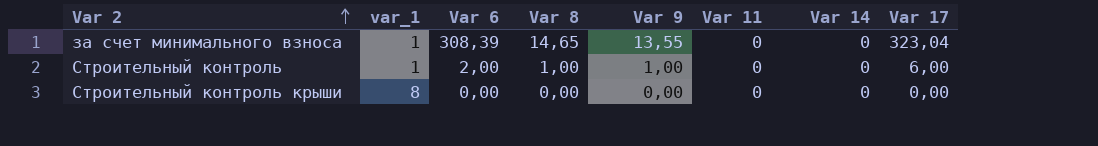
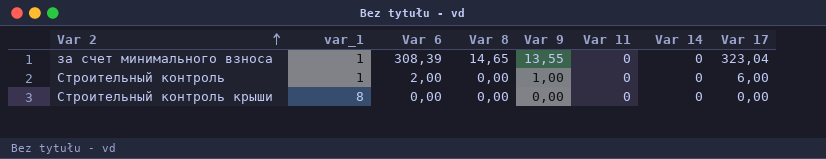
Строительный контроль | Var 8: 1,00 -> 0,00

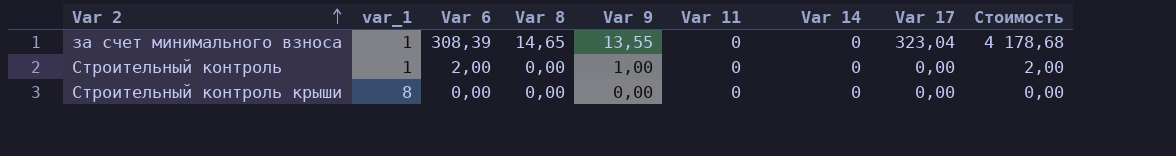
column Стоимость | formula: none -> [Var 6] * [Var 9]
Строительный контроль | Var 17: 6,00 -> 0,00

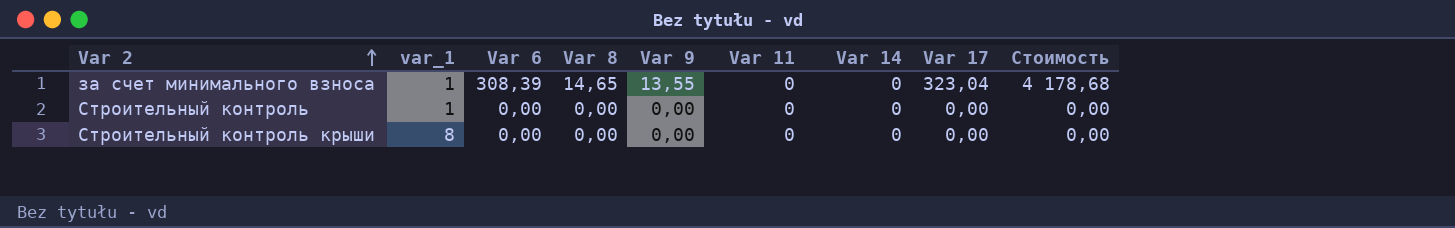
Строительный контроль | Var 6: 2,00 -> 0,00
Строительный контроль | Var 9: 1,00 -> 0,00
Строительный контроль | Стоимость: 2,00 -> 0,00

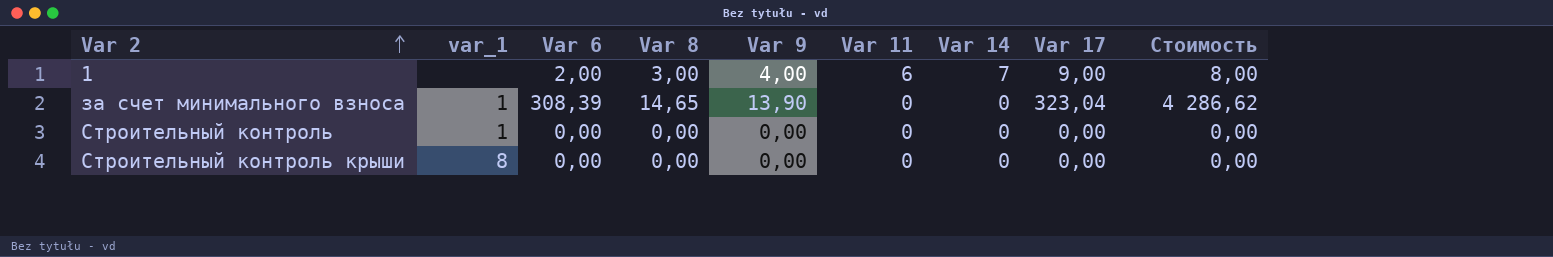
row 1: none -> none | 2,00 | 3,00 | 4,00 | 6 | 7 | 9,00 | 8,00
за счет минимального взноса | Var 9: 13,55 -> 13,90
за счет минимального взноса | Стоимость: 4 178,68 -> 4 286,62

